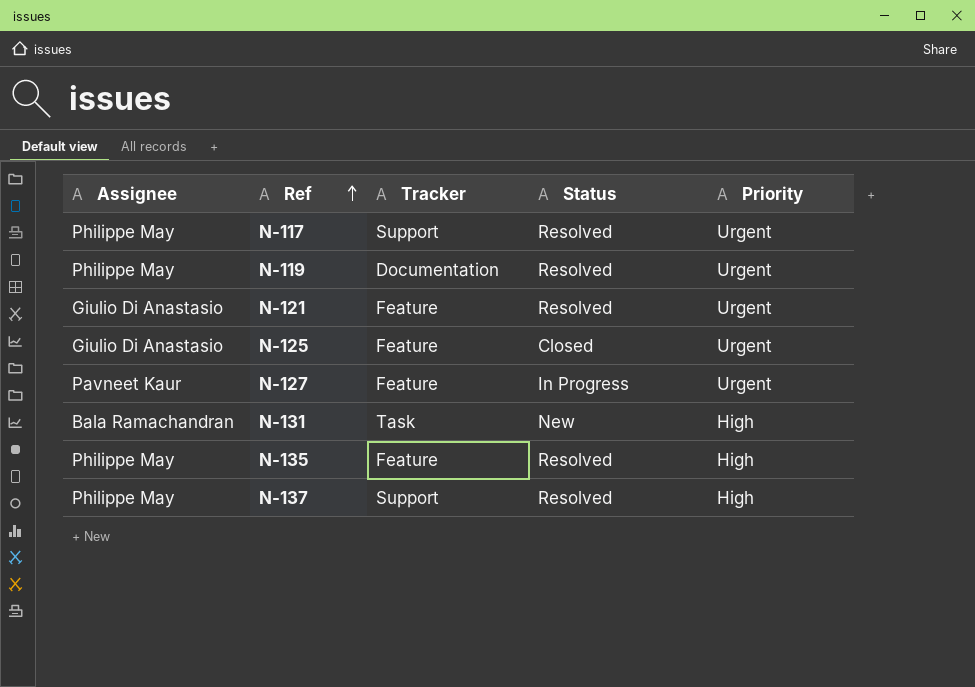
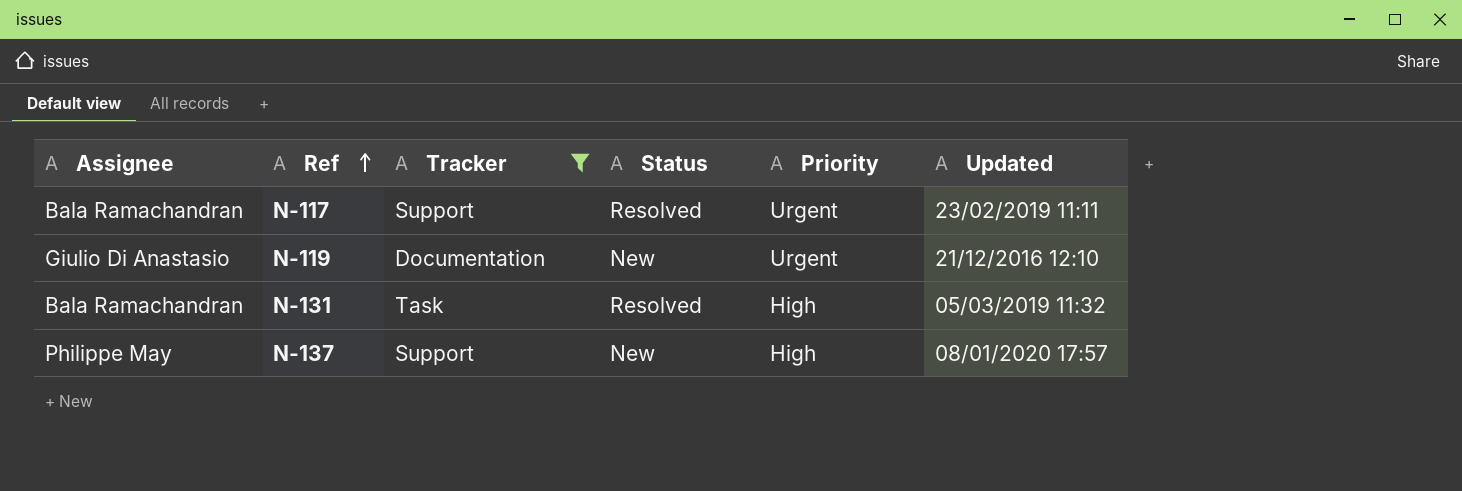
filter: none -> Tracker != Feature
column Updated | position: none -> 6
N-117 | Assignee: Philippe May -> Bala Ramachandran
N-119 | Assignee: Philippe May -> Giulio Di Anastasio
N-119 | Status: Resolved -> New
N-131 | Status: New -> Resolved
N-137 | Status: Resolved -> New

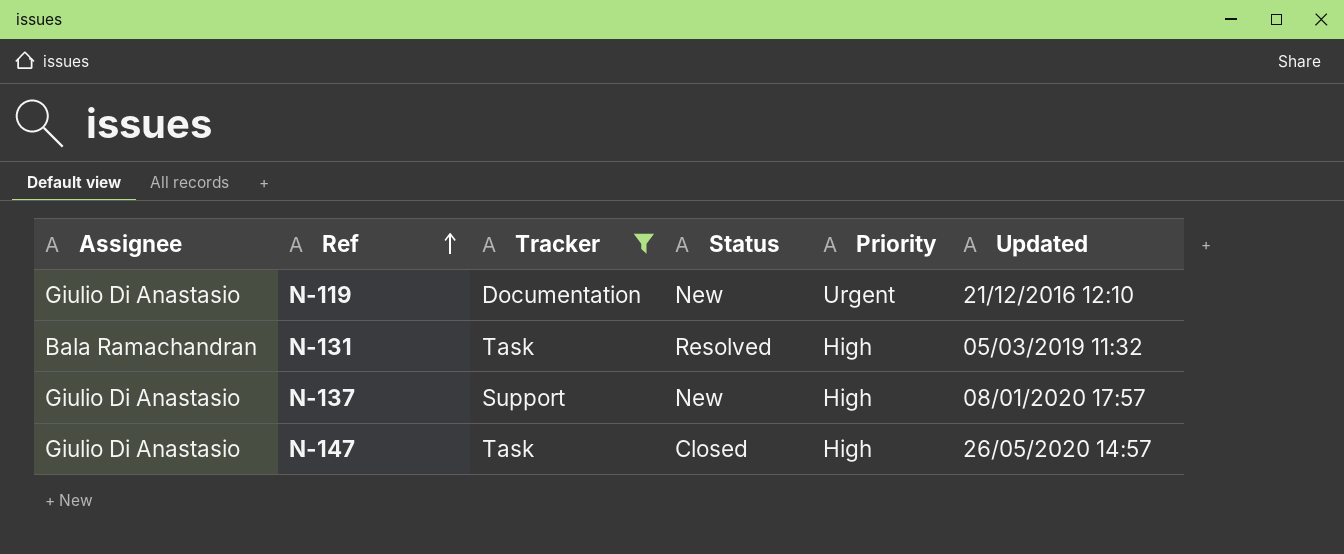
row N-117: Bala Ramachandran | Support | Resolved | Urgent | 23/02/2019 11:11 -> none
N-137 | Assignee: Philippe May -> Giulio Di Anastasio
row N-147: none -> Giulio Di Anastasio | Task | Closed | High | 26/05/2020 14:57

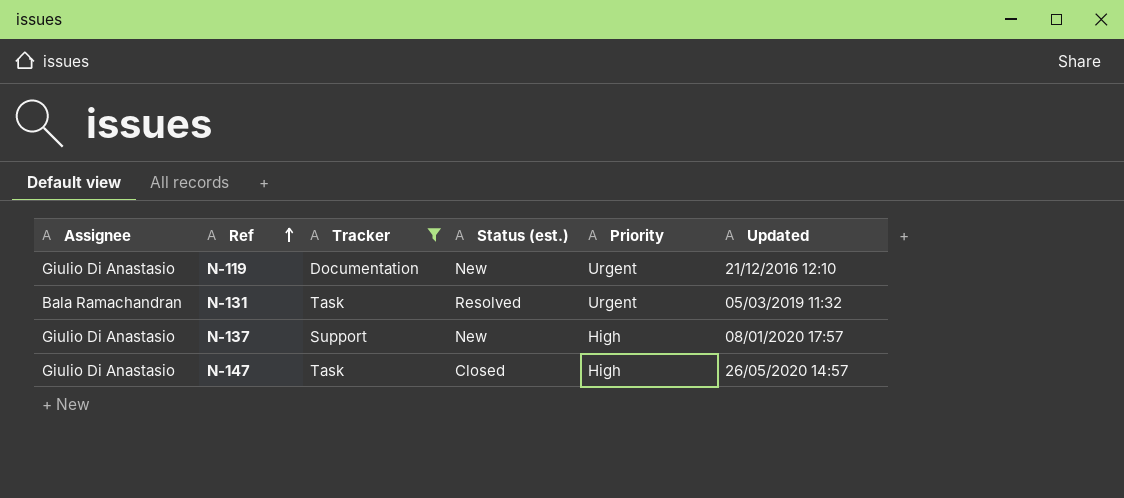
column name: Status -> Status (est.)
N-131 | Priority: High -> Urgent

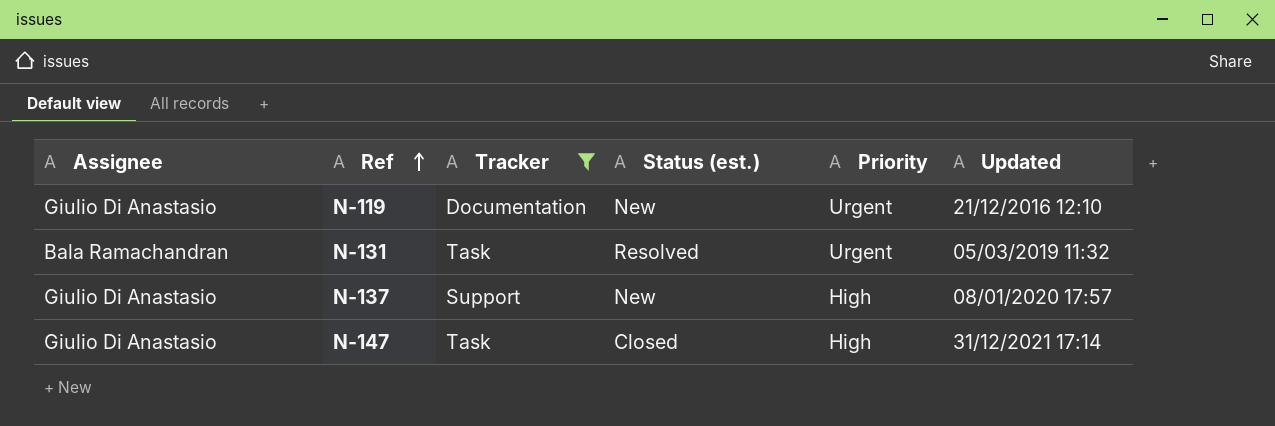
N-147 | Updated: 26/05/2020 14:57 -> 31/12/2021 17:14

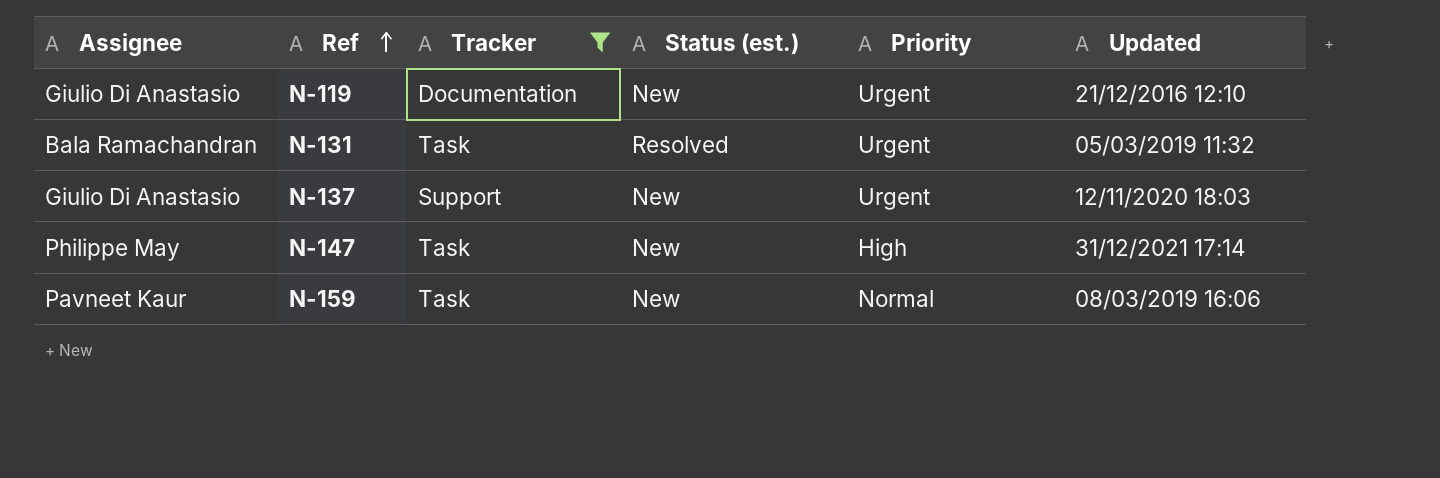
N-137 | Priority: High -> Urgent
N-137 | Updated: 08/01/2020 17:57 -> 12/11/2020 18:03
N-147 | Assignee: Giulio Di Anastasio -> Philippe May
N-147 | Status (est.): Closed -> New
row N-159: none -> Pavneet Kaur | Task | New | Normal | 08/03/2019 16:06

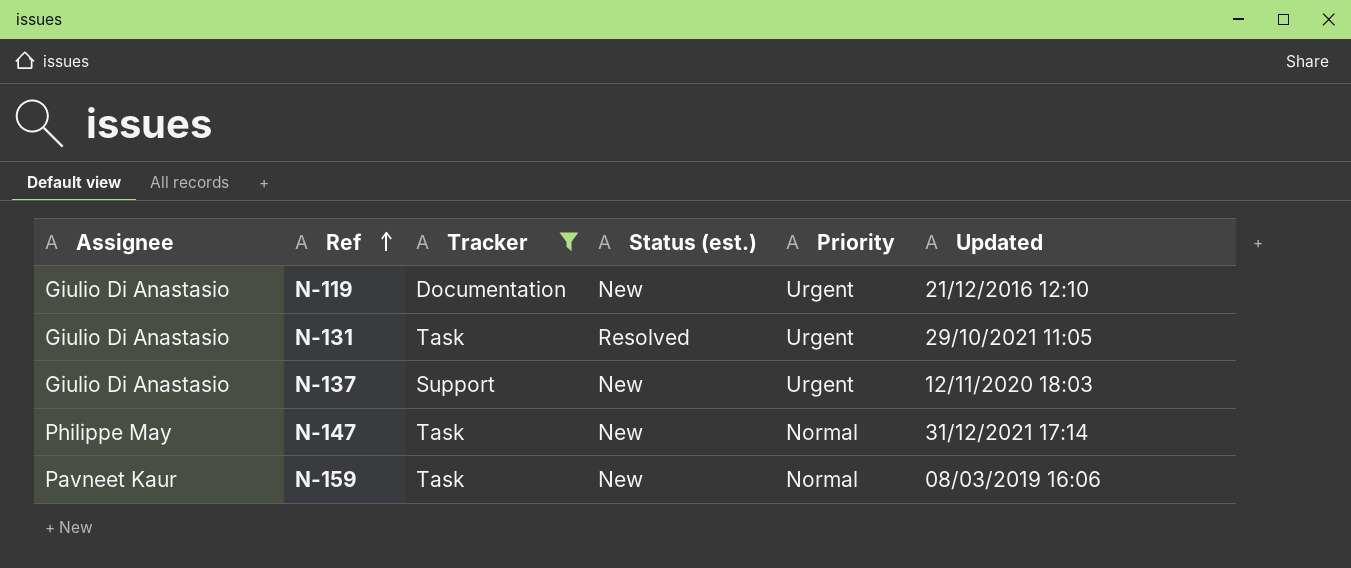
N-131 | Assignee: Bala Ramachandran -> Giulio Di Anastasio
N-131 | Updated: 05/03/2019 11:32 -> 29/10/2021 11:05
N-147 | Priority: High -> Normal

